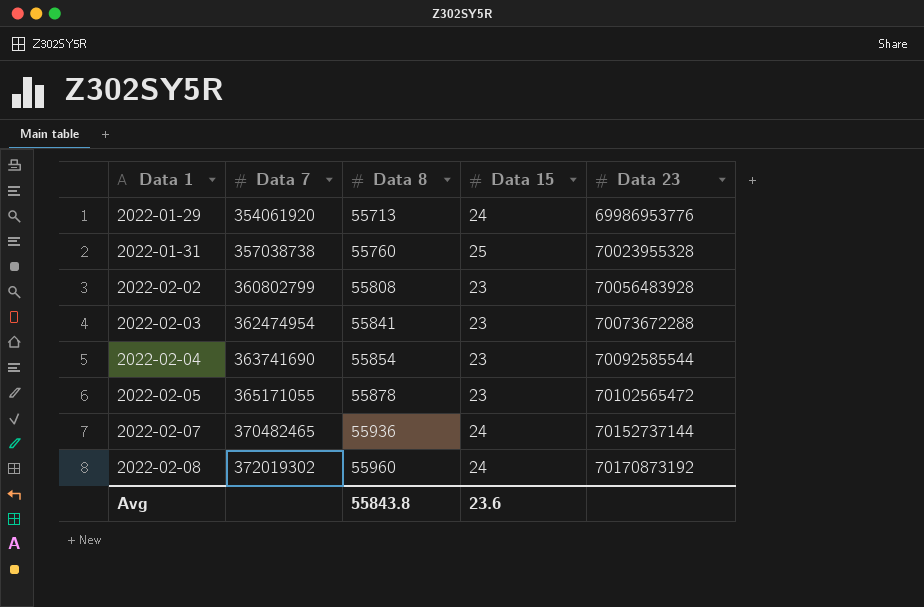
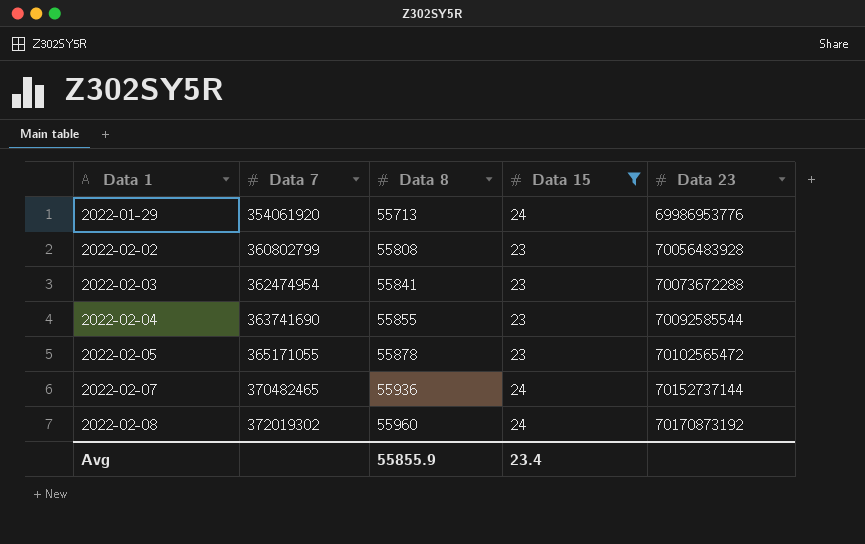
filter: none -> Data 15 != 25
2022-02-04 | Data 8: 55854 -> 55855
Avg | Data 8: 55843.8 -> 55855.9
Avg | Data 15: 23.6 -> 23.4

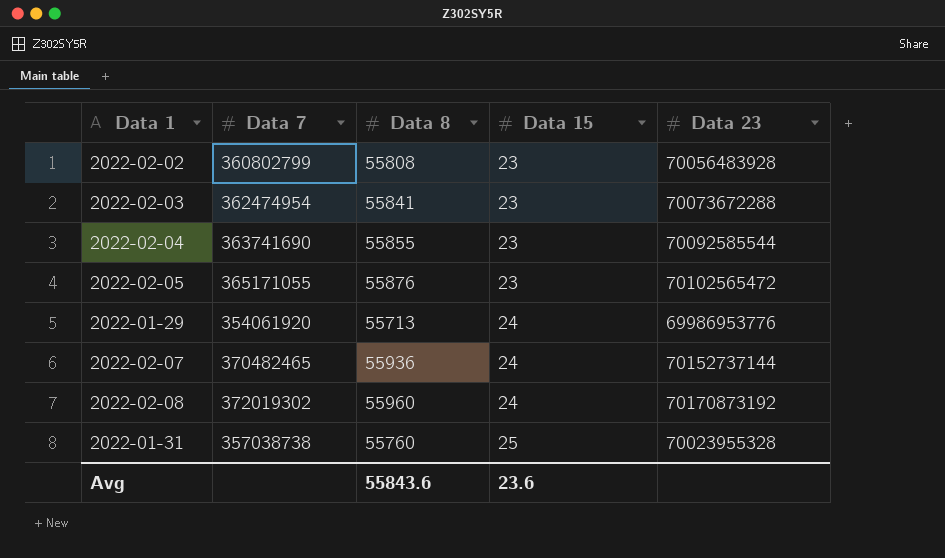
filter: Data 15 != 25 -> none
row order: Data 1 ascending -> Data 15 ascending
2022-02-05 | Data 8: 55878 -> 55876
Avg | Data 8: 55855.9 -> 55843.6
Avg | Data 15: 23.4 -> 23.6

